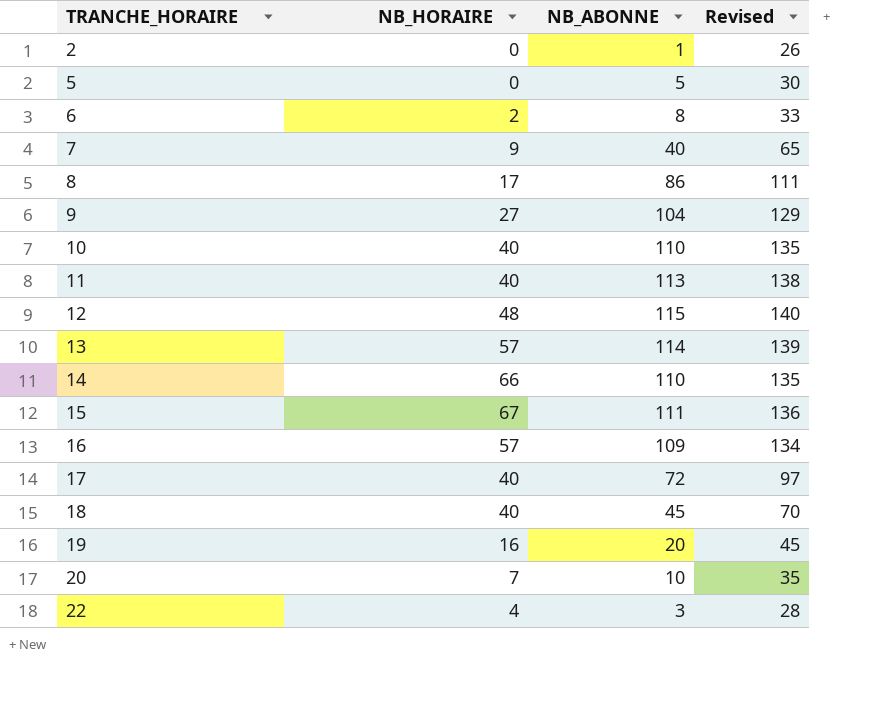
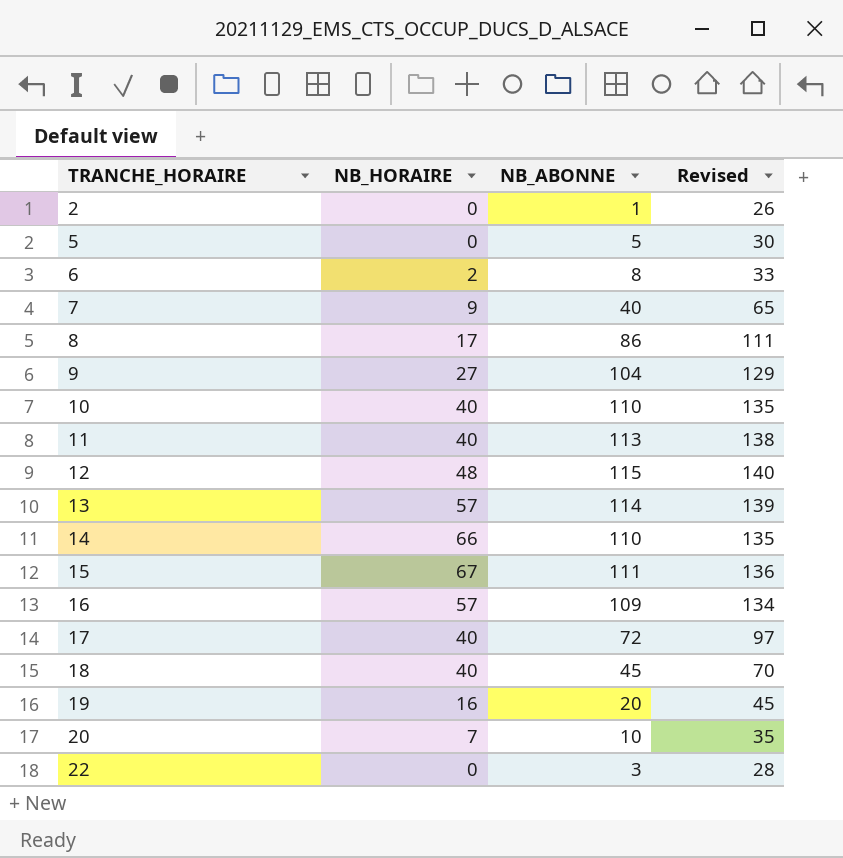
22 | NB_HORAIRE: 4 -> 0

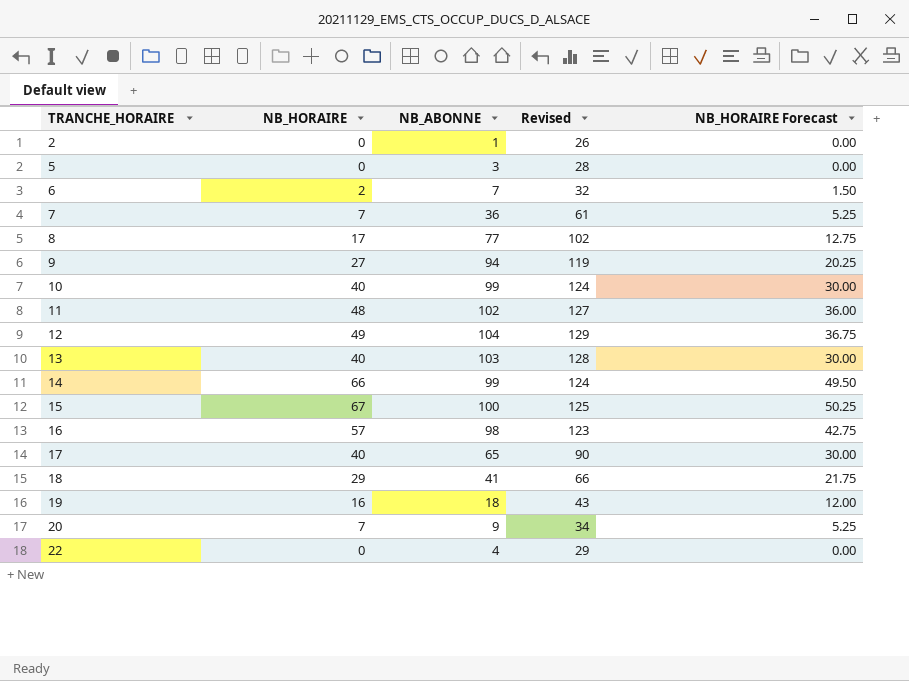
column NB_HORAIRE Forecast | formula: none -> [NB_HORAIRE] * 0.75
5 | NB_ABONNE: 5 -> 3
5 | Revised: 30 -> 28
6 | NB_ABONNE: 8 -> 7
6 | Revised: 33 -> 32
7 | NB_HORAIRE: 9 -> 7
7 | NB_ABONNE: 40 -> 36
7 | Revised: 65 -> 61
8 | NB_ABONNE: 86 -> 77
8 | Revised: 111 -> 102
9 | NB_ABONNE: 104 -> 94
9 | Revised: 129 -> 119
10 | NB_ABONNE: 110 -> 99
10 | Revised: 135 -> 124
11 | NB_HORAIRE: 40 -> 48
11 | NB_ABONNE: 113 -> 102
11 | Revised: 138 -> 127
12 | NB_HORAIRE: 48 -> 49
12 | NB_ABONNE: 115 -> 104
12 | Revised: 140 -> 129
13 | NB_HORAIRE: 57 -> 40
13 | NB_ABONNE: 114 -> 103
13 | Revised: 139 -> 128
14 | NB_ABONNE: 110 -> 99
14 | Revised: 135 -> 124
15 | NB_ABONNE: 111 -> 100
15 | Revised: 136 -> 125
16 | NB_ABONNE: 109 -> 98
16 | Revised: 134 -> 123
17 | NB_ABONNE: 72 -> 65
17 | Revised: 97 -> 90
18 | NB_HORAIRE: 40 -> 29
18 | NB_ABONNE: 45 -> 41
18 | Revised: 70 -> 66
19 | NB_ABONNE: 20 -> 18
19 | Revised: 45 -> 43
20 | NB_ABONNE: 10 -> 9
20 | Revised: 35 -> 34
22 | NB_ABONNE: 3 -> 4
22 | Revised: 28 -> 29

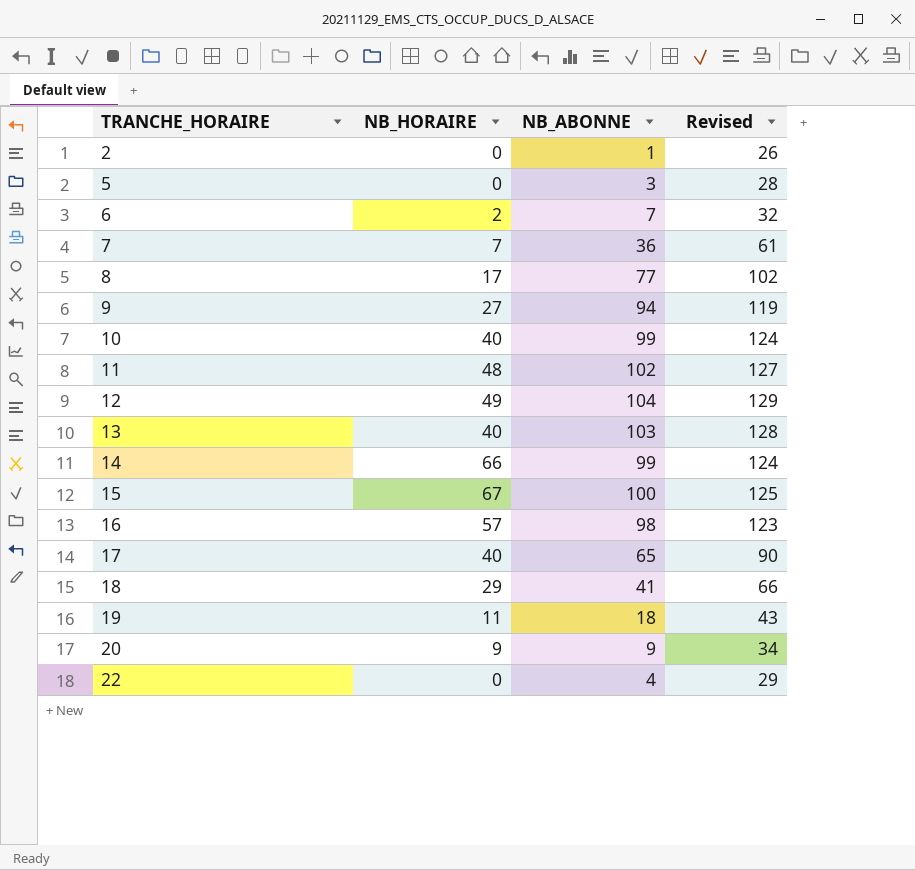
column NB_HORAIRE Forecast | formula: [NB_HORAIRE] * 0.75 -> none
19 | NB_HORAIRE: 16 -> 11
20 | NB_HORAIRE: 7 -> 9

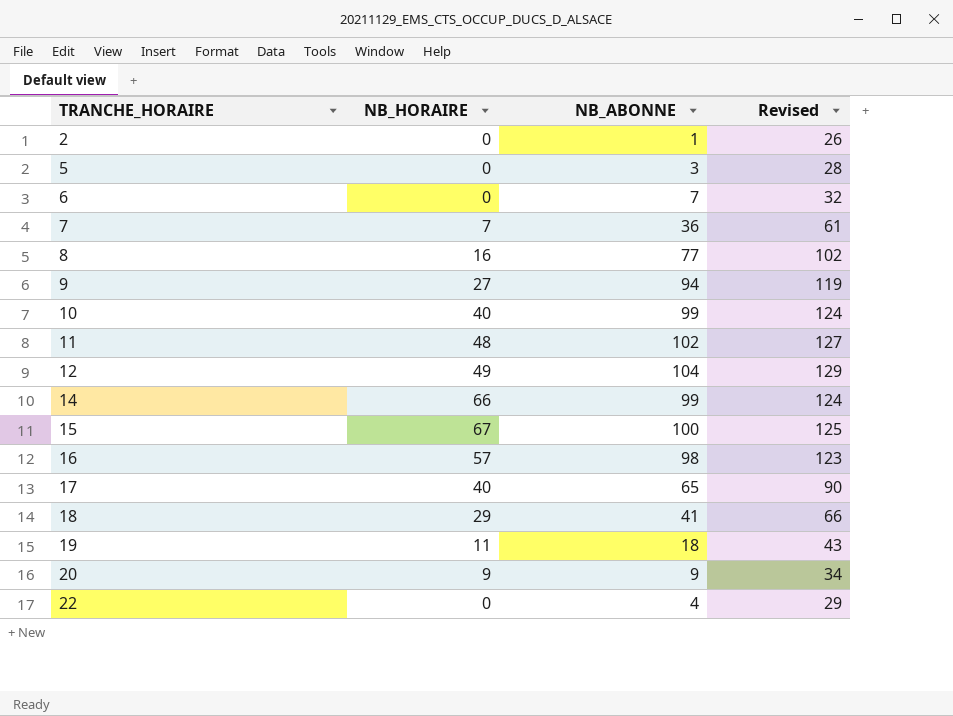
row 13: 40 | 103 | 128 -> none
6 | NB_HORAIRE: 2 -> 0
8 | NB_HORAIRE: 17 -> 16

